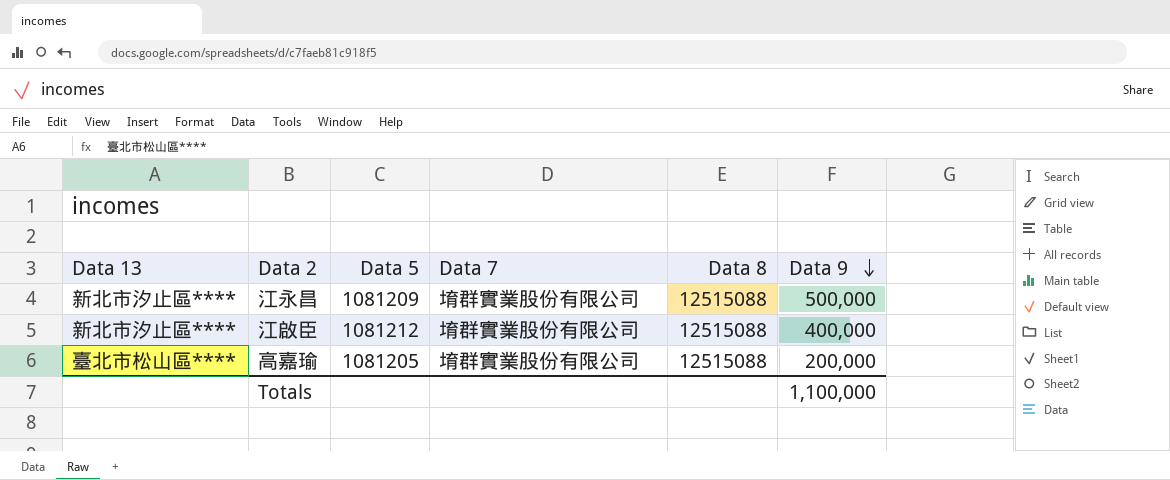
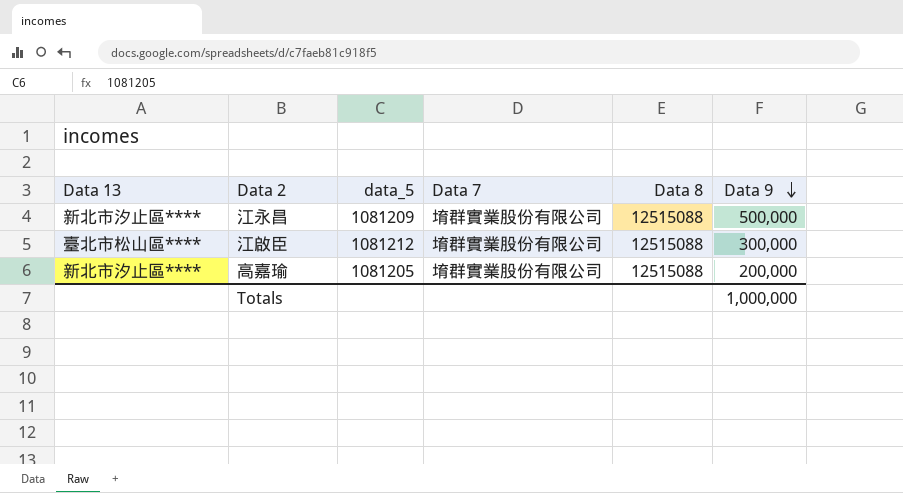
column name: Data 5 -> data_5
江啟臣 | Data 13: 新北市汐止區**** -> 臺北市松山區****
江啟臣 | Data 9: 400,000 -> 300,000
高嘉瑜 | Data 13: 臺北市松山區**** -> 新北市汐止區****
Totals | Data 9: 1,100,000 -> 1,000,000

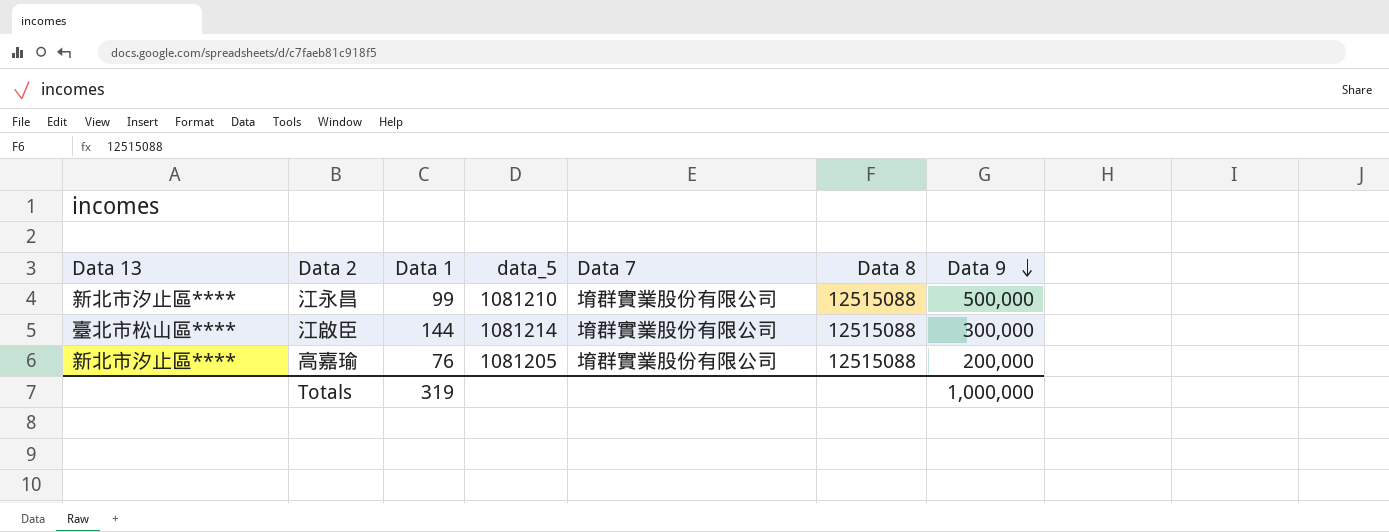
column Data 1 | position: none -> 3
江永昌 | data_5: 1081209 -> 1081210
江啟臣 | data_5: 1081212 -> 1081214

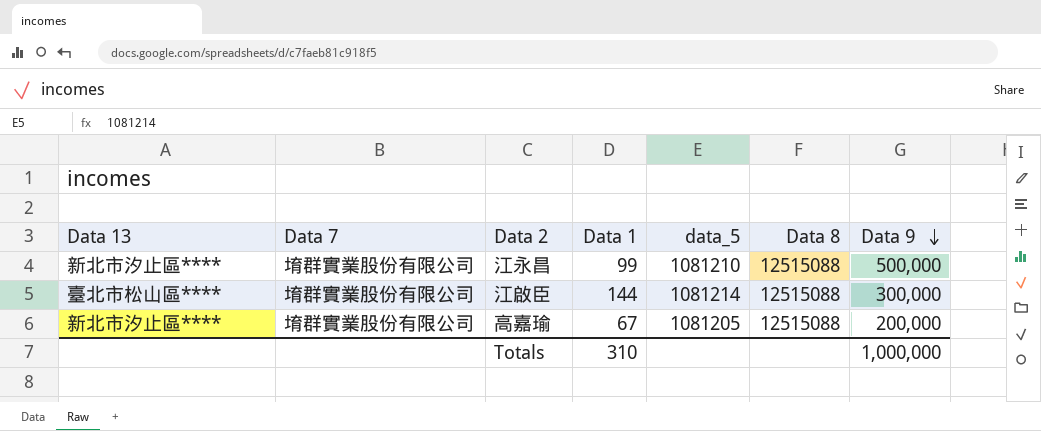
column Data 7 | position: 5 -> 2
高嘉瑜 | Data 1: 76 -> 67
Totals | Data 1: 319 -> 310

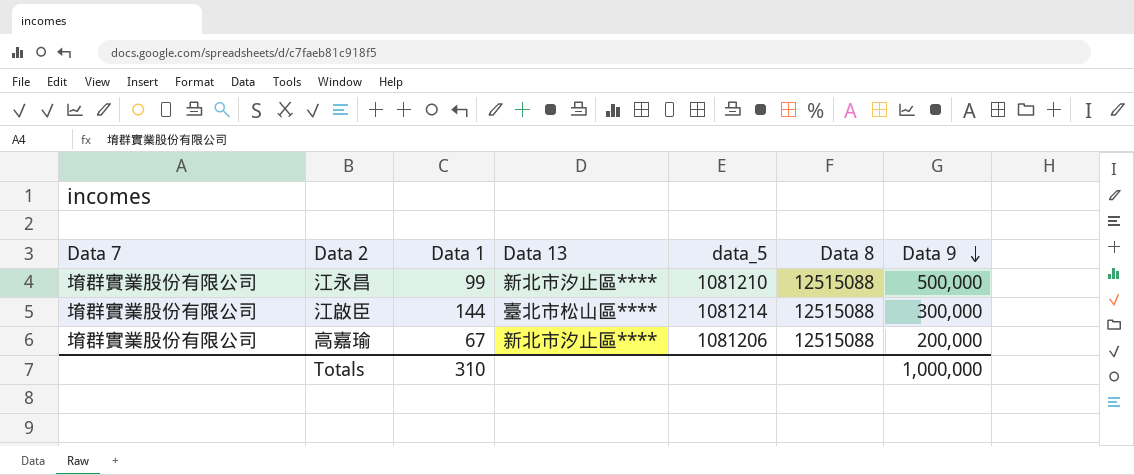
column Data 13 | position: 1 -> 4
高嘉瑜 | data_5: 1081205 -> 1081206

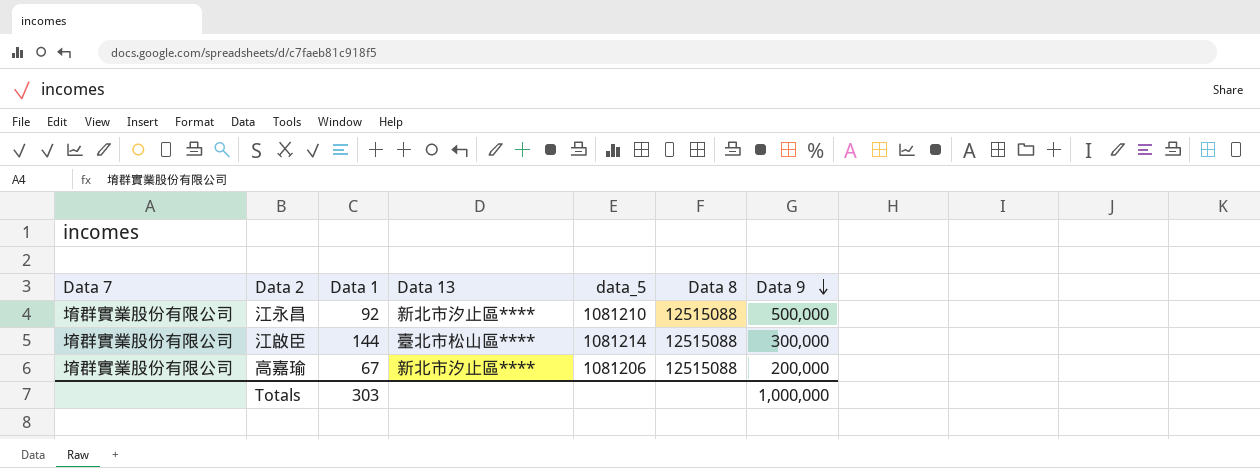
江永昌 | Data 1: 99 -> 92
Totals | Data 1: 310 -> 303

